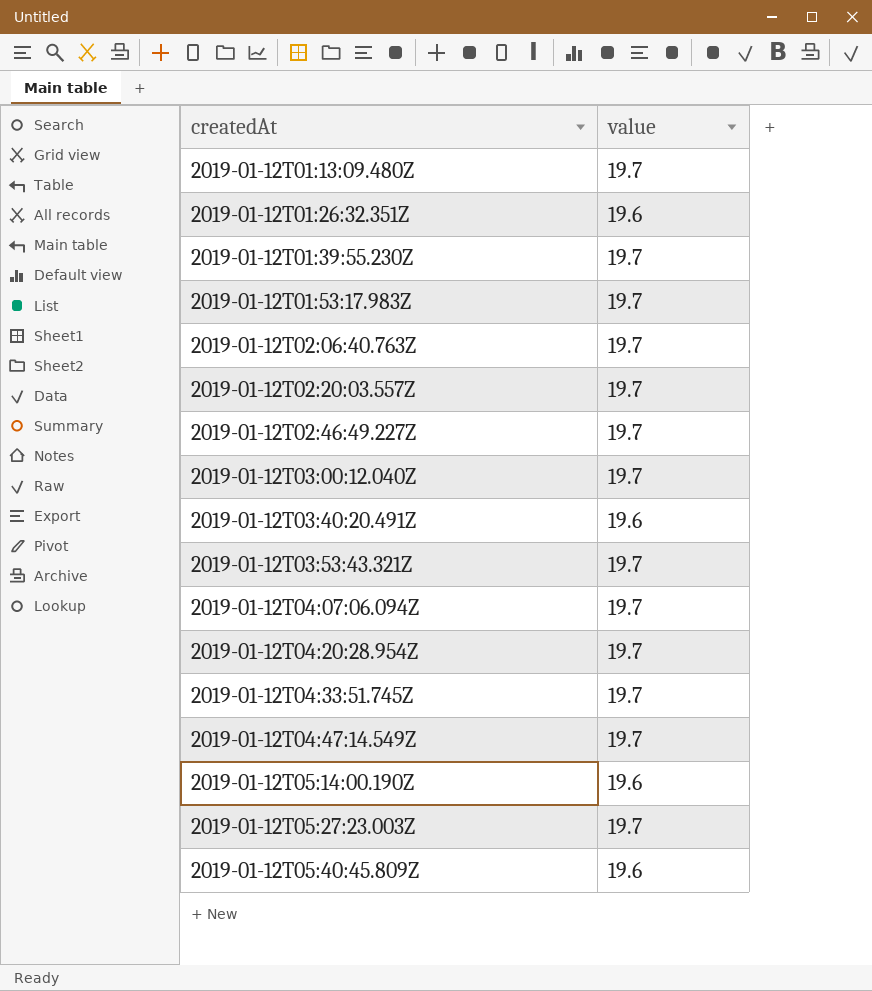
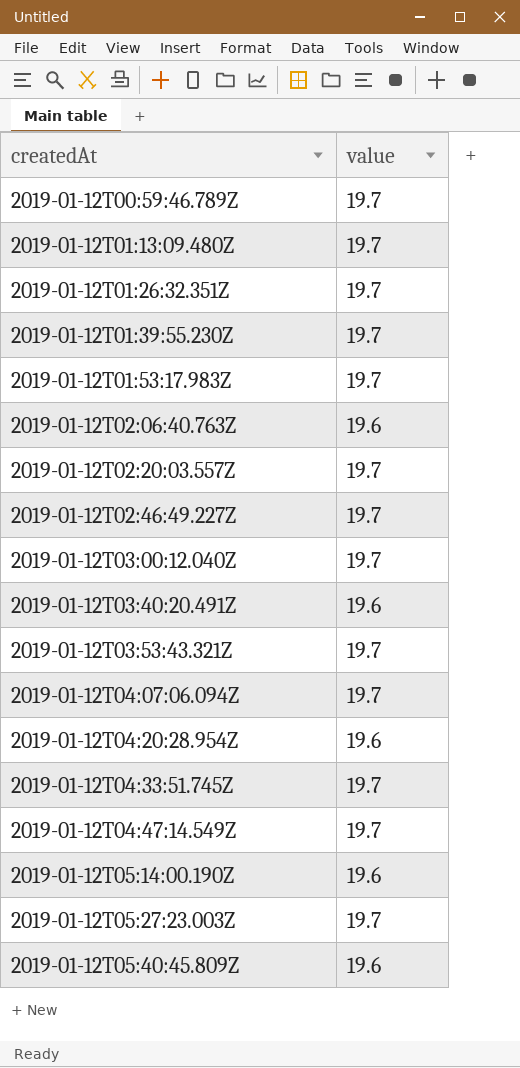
row 2019-01-12T00:59:46.789Z: none -> 19.7
2019-01-12T01:26:32.351Z | value: 19.6 -> 19.7
2019-01-12T02:06:40.763Z | value: 19.7 -> 19.6
2019-01-12T04:20:28.954Z | value: 19.7 -> 19.6

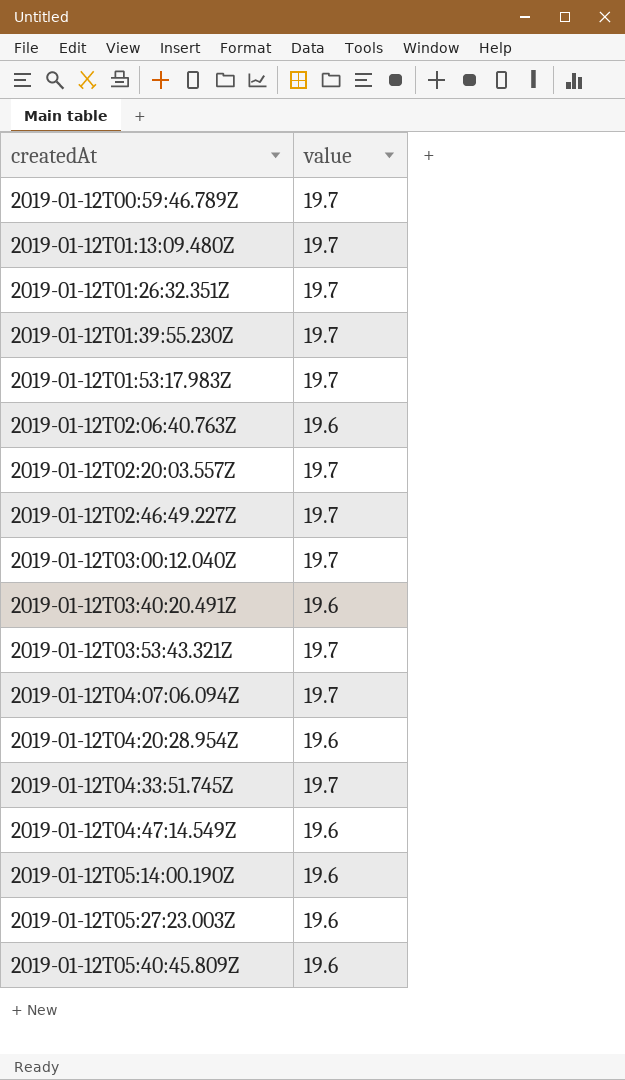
2019-01-12T04:47:14.549Z | value: 19.7 -> 19.6
2019-01-12T05:27:23.003Z | value: 19.7 -> 19.6

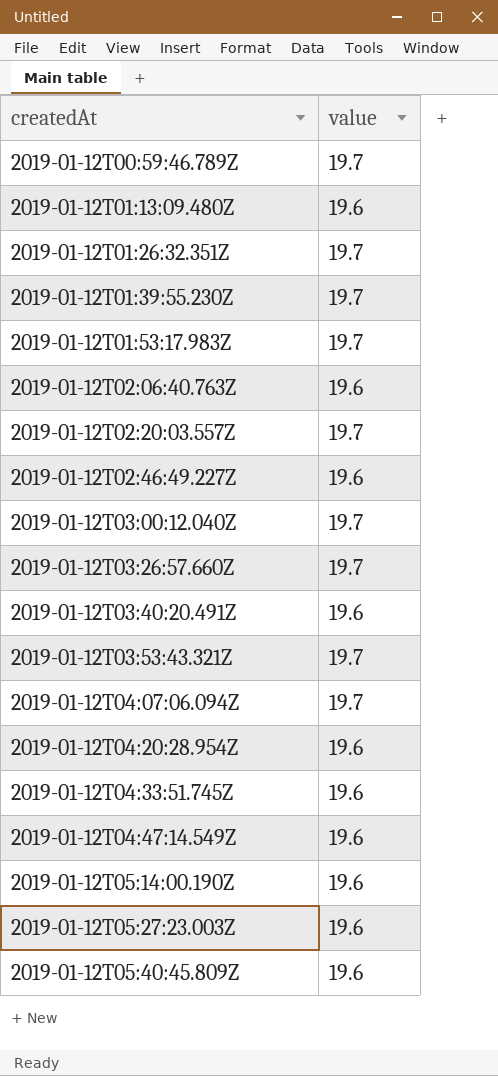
2019-01-12T01:13:09.480Z | value: 19.7 -> 19.6
2019-01-12T02:46:49.227Z | value: 19.7 -> 19.6
row 2019-01-12T03:26:57.660Z: none -> 19.7
2019-01-12T04:33:51.745Z | value: 19.7 -> 19.6

